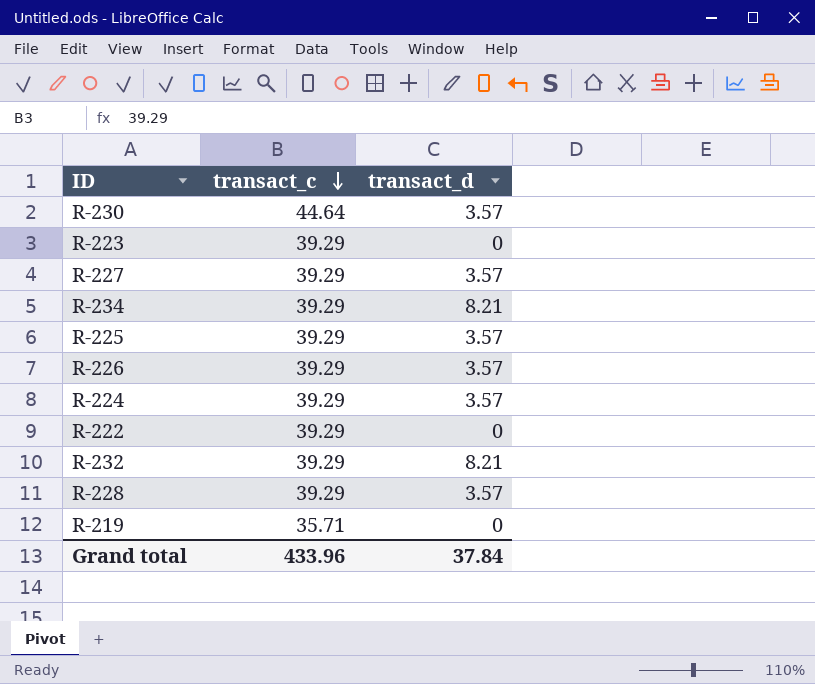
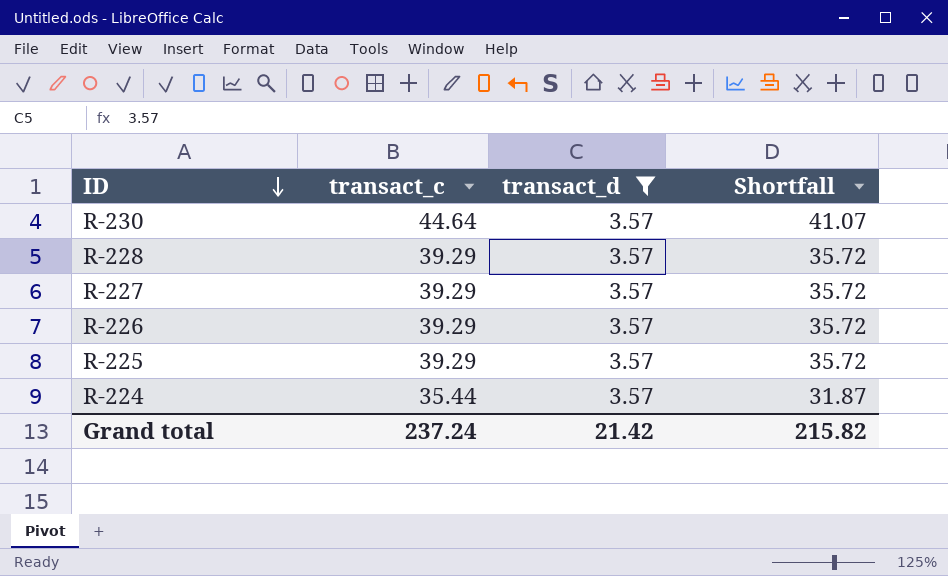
filter: none -> transact_d = 3.57
row order: transact_c descending -> ID descending
column Shortfall | formula: none -> [transact_c] - [transact_d]
R-224 | transact_c: 39.29 -> 35.44
Grand total | transact_c: 433.96 -> 237.24
Grand total | transact_d: 37.84 -> 21.42

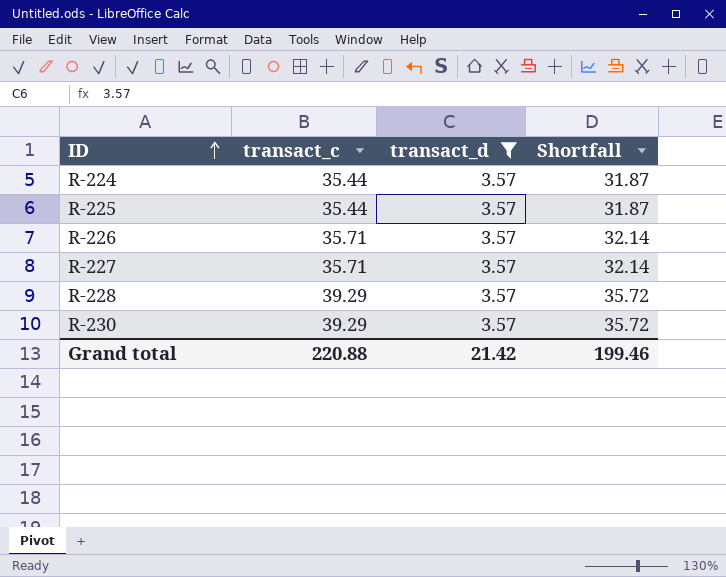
row order: ID descending -> ID ascending
R-225 | transact_c: 39.29 -> 35.44
R-225 | Shortfall: 35.72 -> 31.87
R-226 | transact_c: 39.29 -> 35.71
R-226 | Shortfall: 35.72 -> 32.14
R-227 | transact_c: 39.29 -> 35.71
R-227 | Shortfall: 35.72 -> 32.14
R-230 | transact_c: 44.64 -> 39.29
R-230 | Shortfall: 41.07 -> 35.72
Grand total | transact_c: 237.24 -> 220.88
Grand total | Shortfall: 215.82 -> 199.46

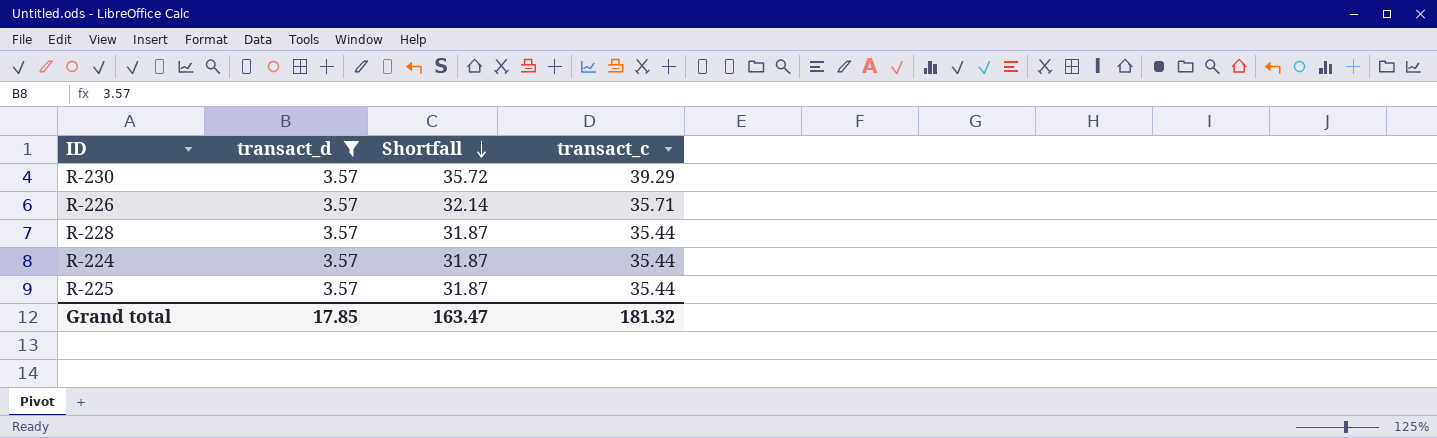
row order: ID ascending -> Shortfall descending
column transact_c | position: 2 -> 4
row R-227: 35.71 | 3.57 | 32.14 -> none
R-228 | Shortfall: 35.72 -> 31.87
R-228 | transact_c: 39.29 -> 35.44
Grand total | transact_d: 21.42 -> 17.85
Grand total | Shortfall: 199.46 -> 163.47
Grand total | transact_c: 220.88 -> 181.32

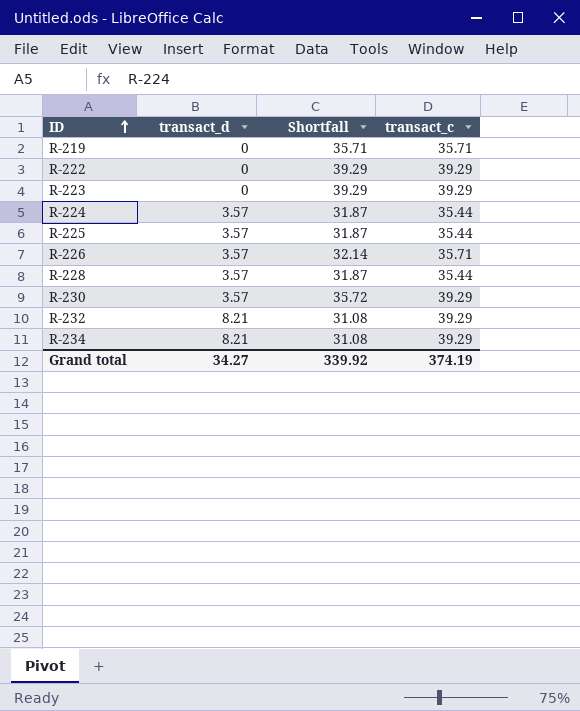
filter: transact_d = 3.57 -> none
row order: Shortfall descending -> ID ascending
Grand total | transact_d: 17.85 -> 34.27
Grand total | Shortfall: 163.47 -> 339.92
Grand total | transact_c: 181.32 -> 374.19

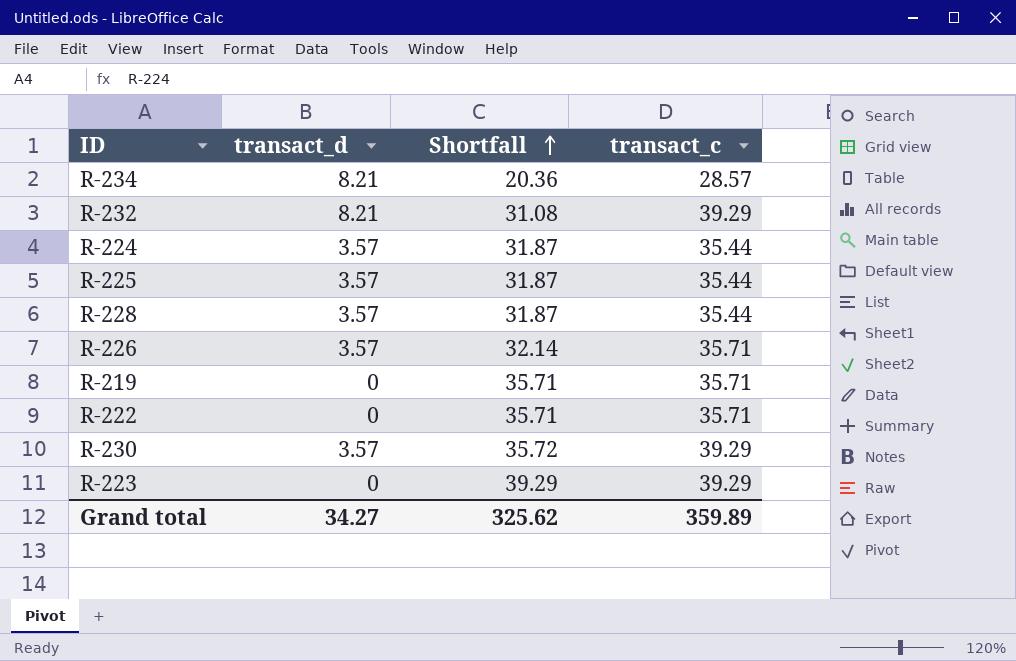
row order: ID ascending -> Shortfall ascending
R-234 | Shortfall: 31.08 -> 20.36
R-234 | transact_c: 39.29 -> 28.57
R-222 | Shortfall: 39.29 -> 35.71
R-222 | transact_c: 39.29 -> 35.71
Grand total | Shortfall: 339.92 -> 325.62
Grand total | transact_c: 374.19 -> 359.89

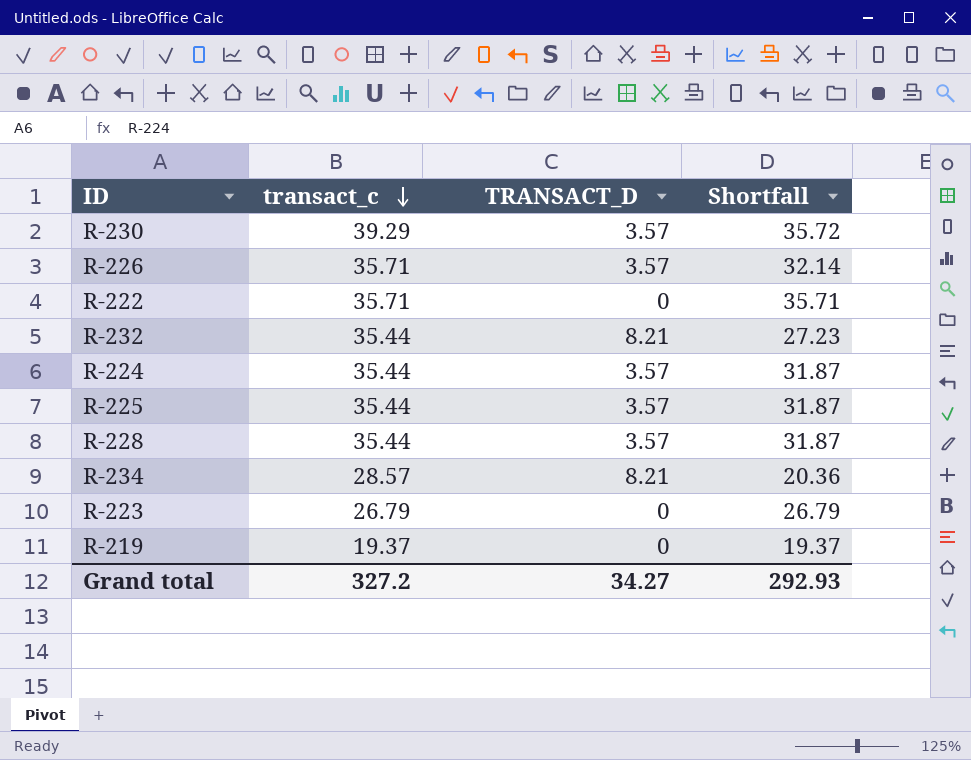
row order: Shortfall ascending -> transact_c descending
column transact_c | position: 4 -> 2
column name: transact_d -> TRANSACT_D
R-232 | transact_c: 39.29 -> 35.44
R-232 | Shortfall: 31.08 -> 27.23
R-223 | transact_c: 39.29 -> 26.79
R-223 | Shortfall: 39.29 -> 26.79
R-219 | transact_c: 35.71 -> 19.37
R-219 | Shortfall: 35.71 -> 19.37
Grand total | transact_c: 359.89 -> 327.2
Grand total | Shortfall: 325.62 -> 292.93

